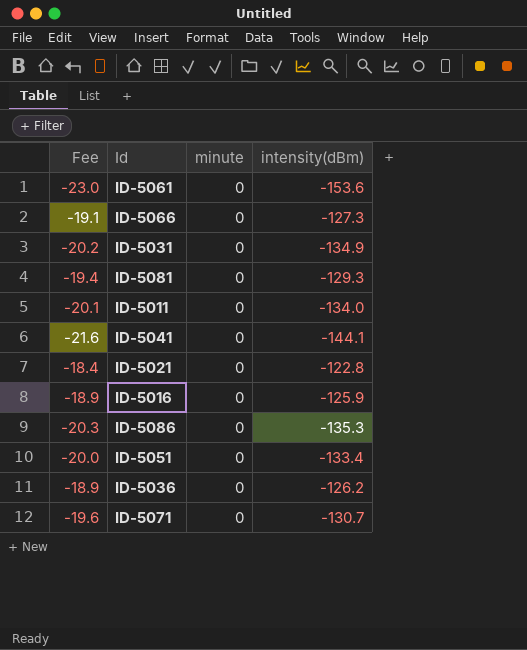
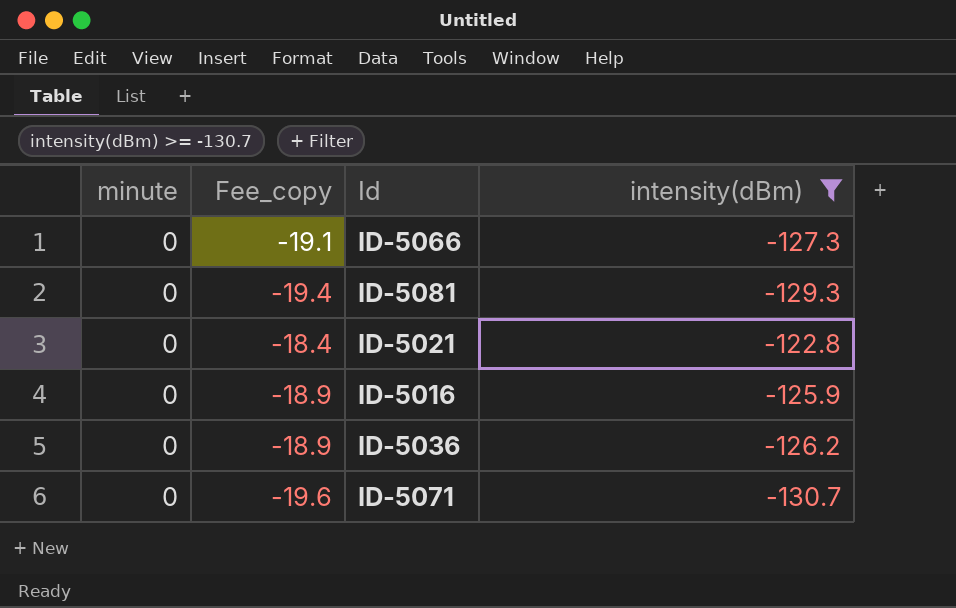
filter: none -> intensity(dBm) >= -130.7
column minute | position: 3 -> 1
column name: Fee -> Fee_copy

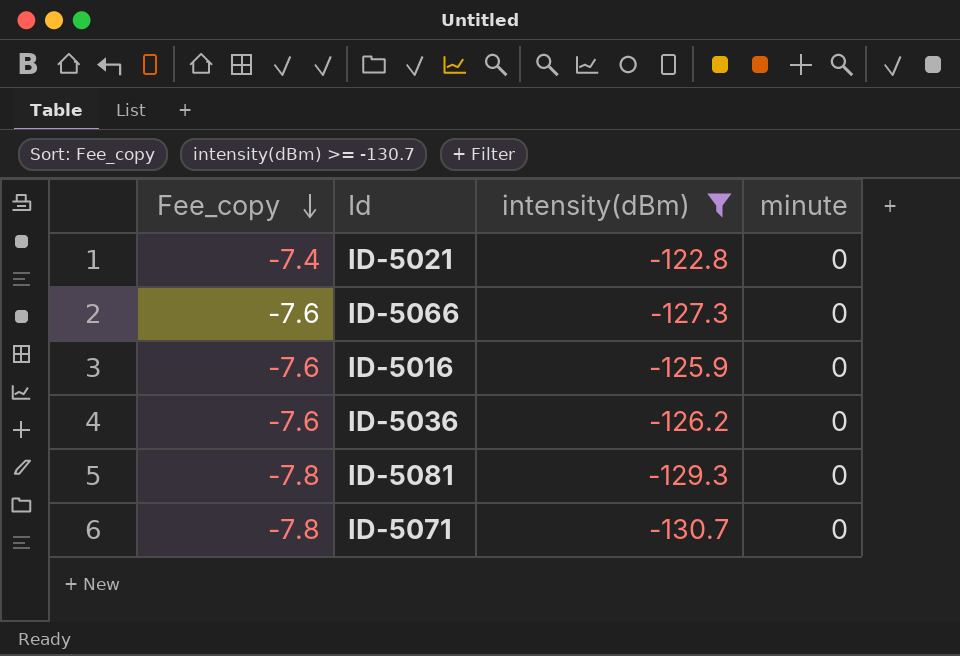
row order: none -> Fee_copy descending
column Fee_copy | formula: [intensity(dBm)] * 0.15 -> [intensity(dBm)] * 0.06
column minute | position: 1 -> 4

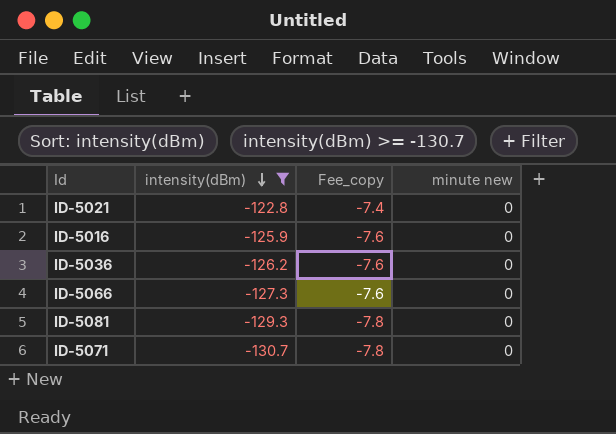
row order: Fee_copy descending -> intensity(dBm) descending
column Fee_copy | position: 1 -> 3
column name: minute -> minute new

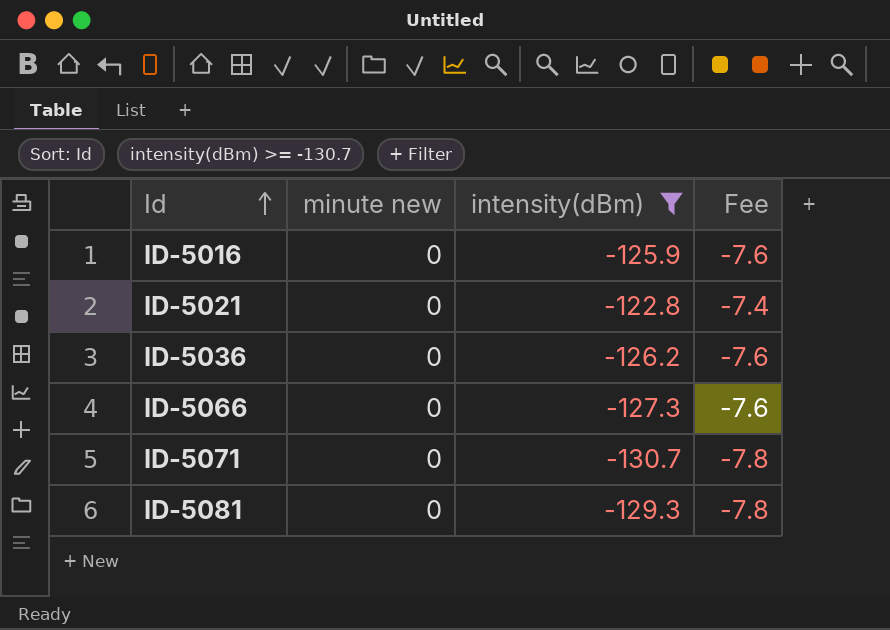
row order: intensity(dBm) descending -> Id ascending
column minute new | position: 4 -> 2
column name: Fee_copy -> Fee

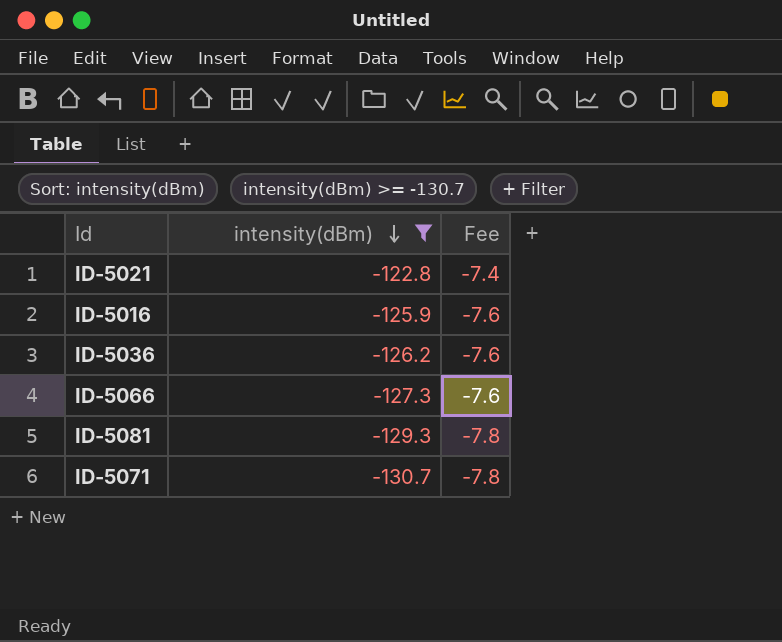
row order: Id ascending -> intensity(dBm) descending
column minute new | position: 2 -> none

